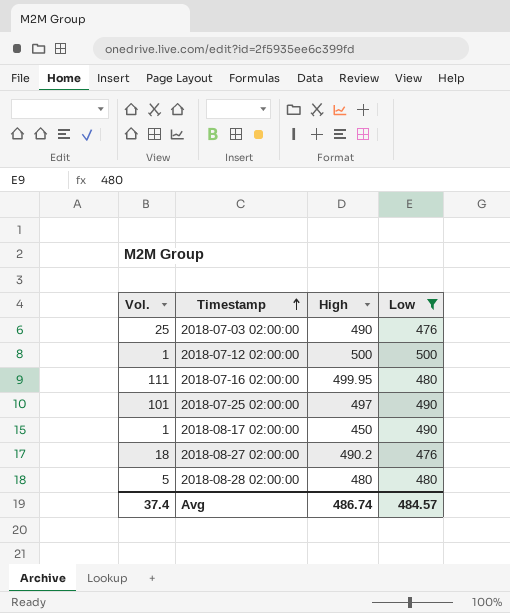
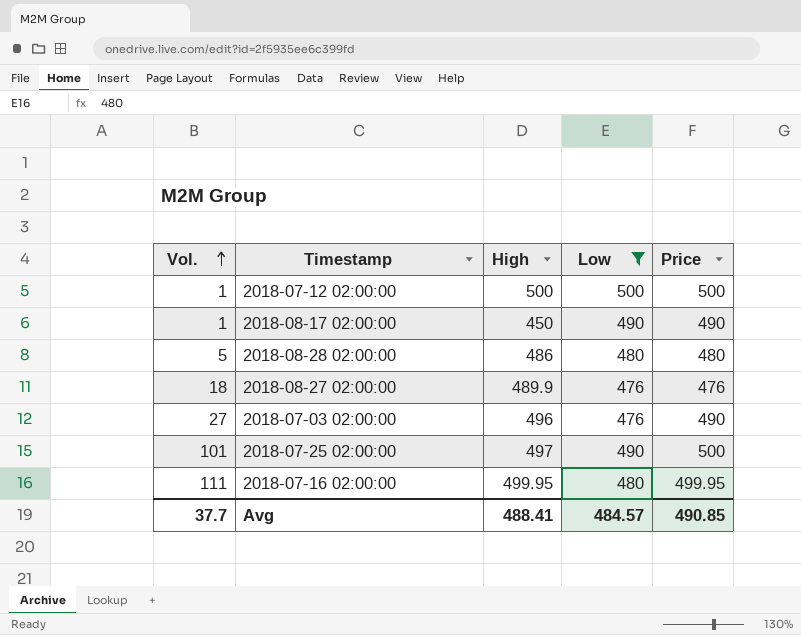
row order: Timestamp ascending -> Vol. ascending
column Price | position: none -> 5
2018-08-28 02:00:00 | High: 480 -> 486
2018-08-27 02:00:00 | High: 490.2 -> 489.9
2018-07-03 02:00:00 | Vol.: 25 -> 27
2018-07-03 02:00:00 | High: 490 -> 496
Avg | Vol.: 37.4 -> 37.7
Avg | High: 486.74 -> 488.41

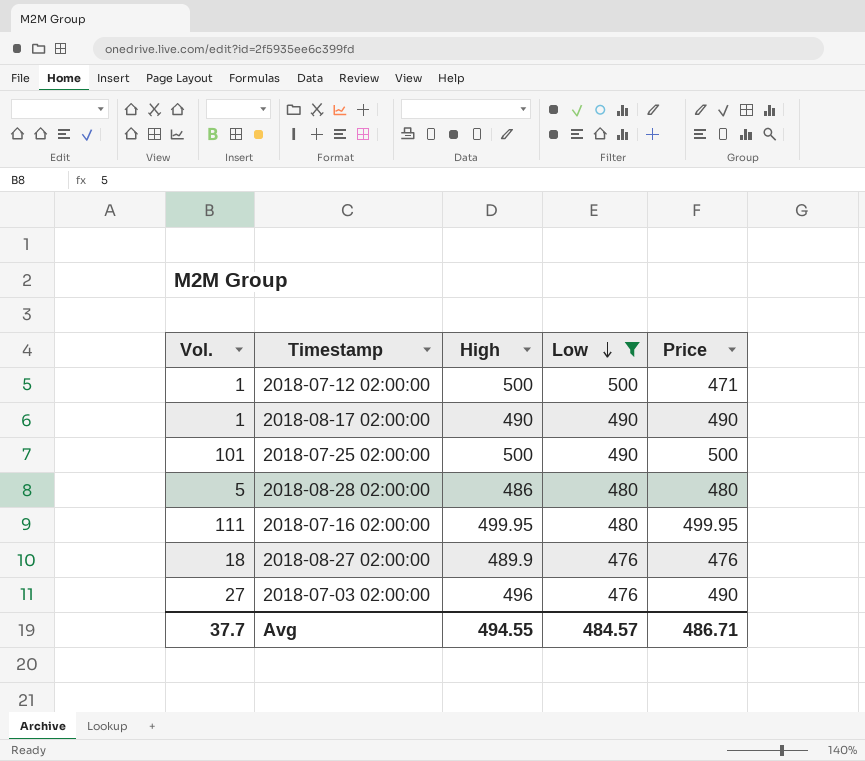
row order: Vol. ascending -> Low descending
2018-07-12 02:00:00 | Price: 500 -> 471
2018-08-17 02:00:00 | High: 450 -> 490
2018-07-25 02:00:00 | High: 497 -> 500
Avg | High: 488.41 -> 494.55
Avg | Price: 490.85 -> 486.71

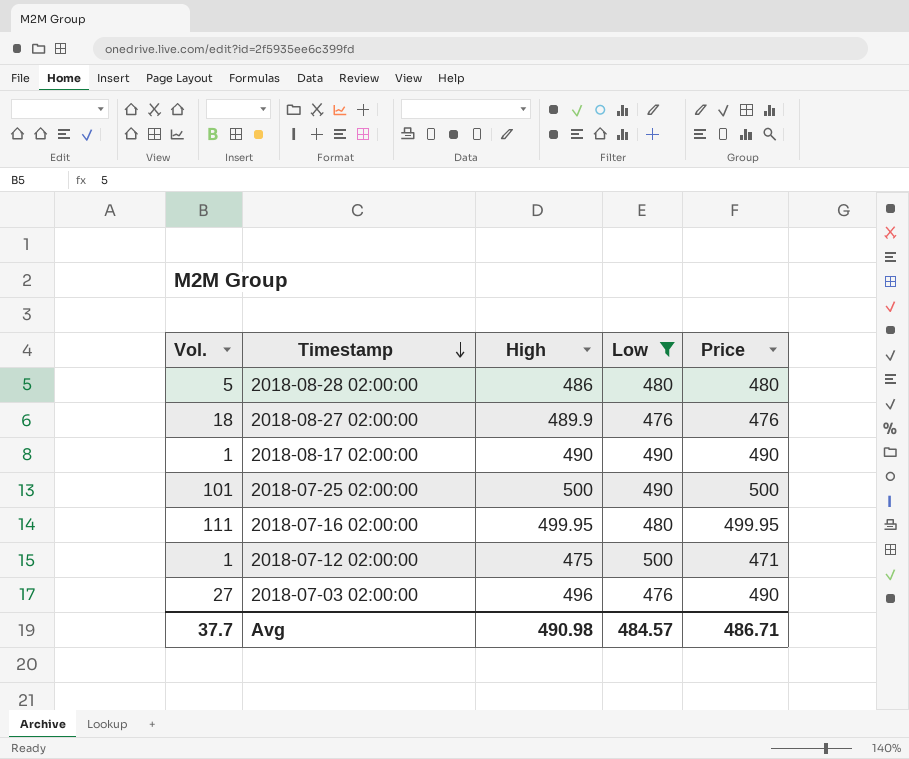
row order: Low descending -> Timestamp descending
2018-07-12 02:00:00 | High: 500 -> 475
Avg | High: 494.55 -> 490.98

